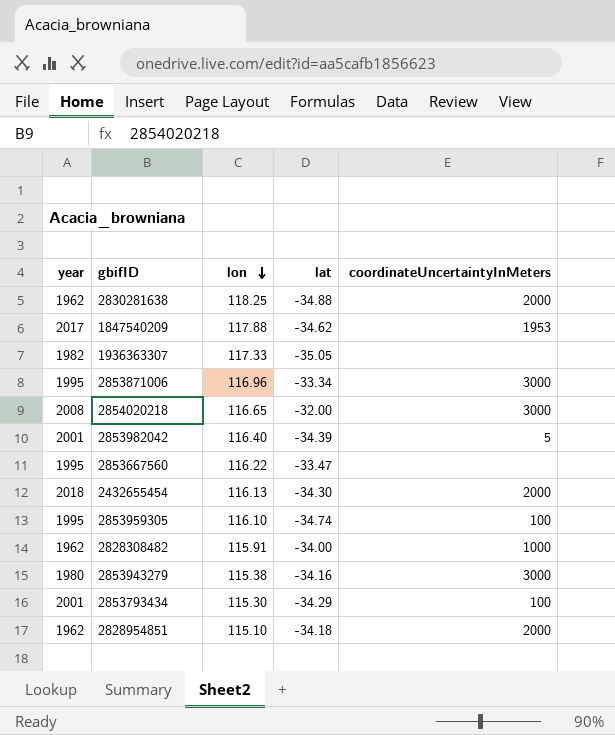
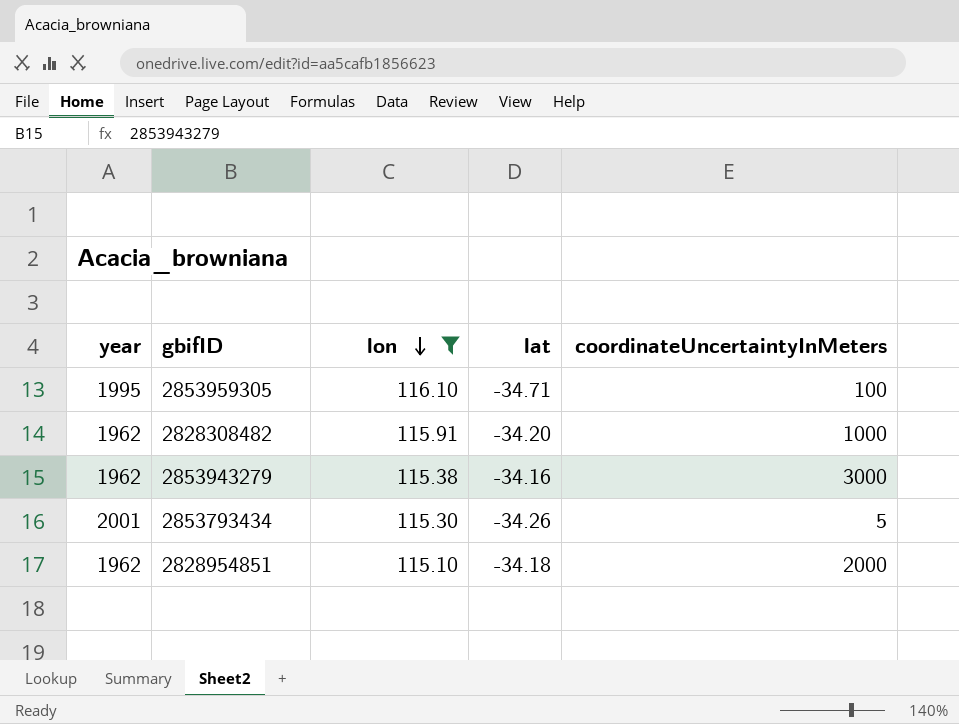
filter: none -> lon <= 116.10
2853959305 | lat: -34.74 -> -34.71
2828308482 | lat: -34.00 -> -34.20
2853943279 | year: 1980 -> 1962
2853793434 | lat: -34.29 -> -34.26
2853793434 | coordinateUncertaintyInMeters: 100 -> 5

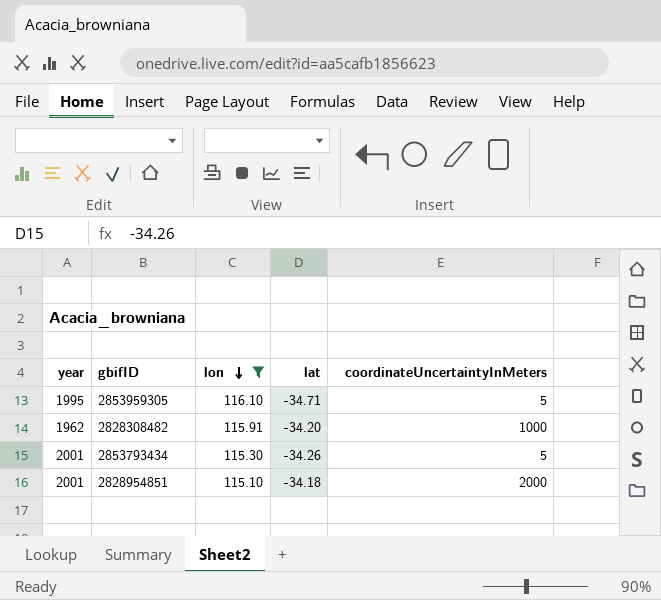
row 2853943279: 1962 | 115.38 | -34.16 | 3000 -> none
2853959305 | coordinateUncertaintyInMeters: 100 -> 5
2828954851 | year: 1962 -> 2001

